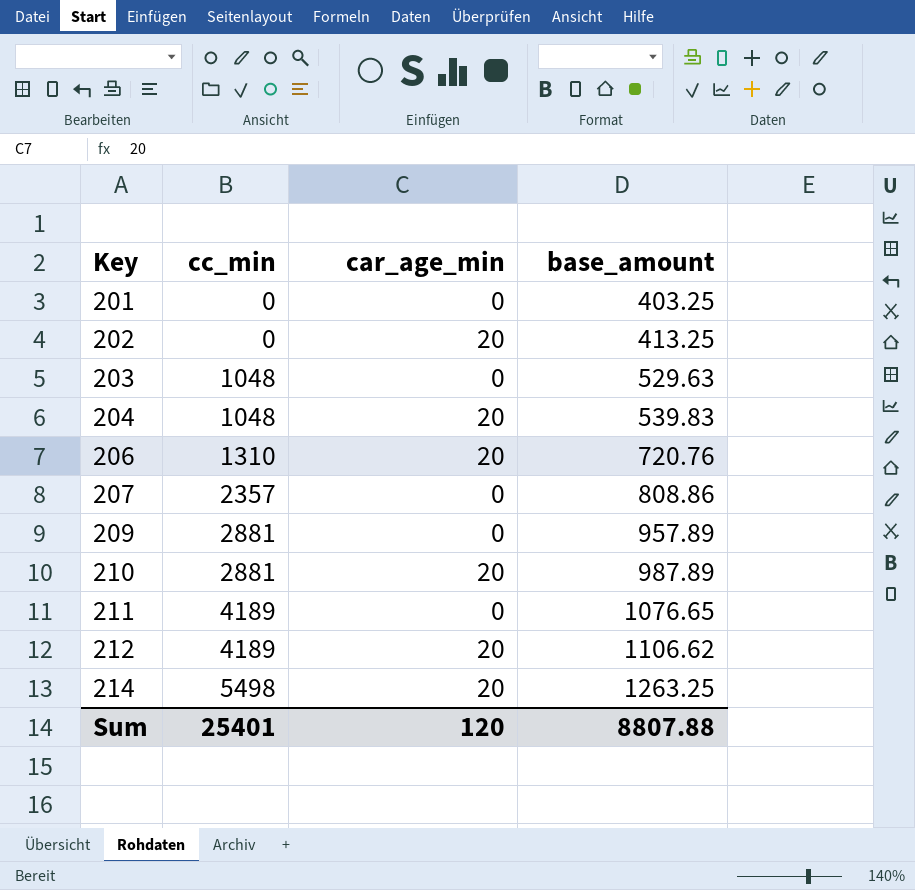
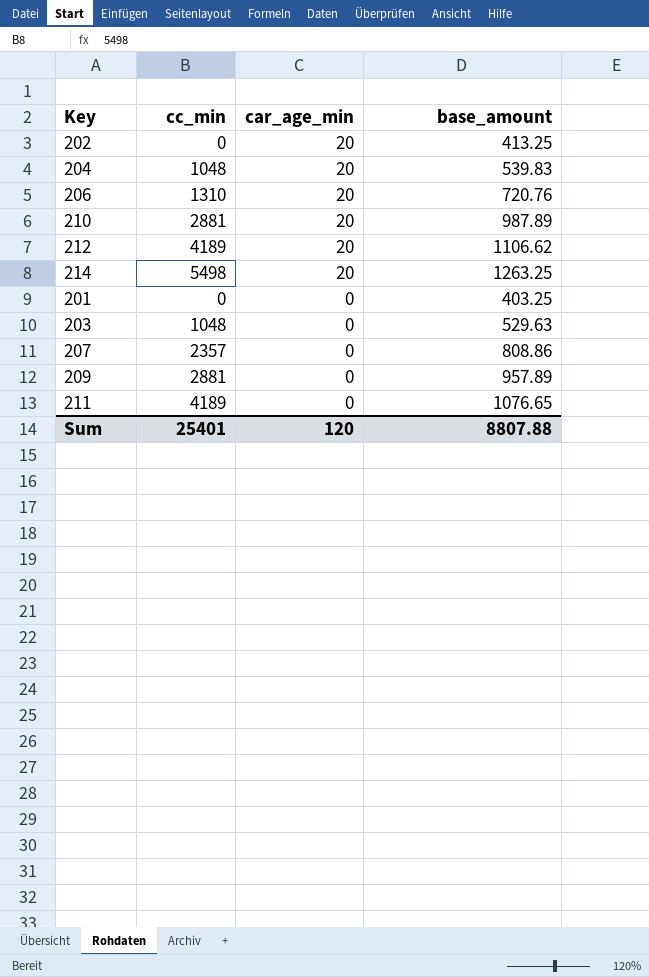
row order: Key ascending -> car_age_min descending

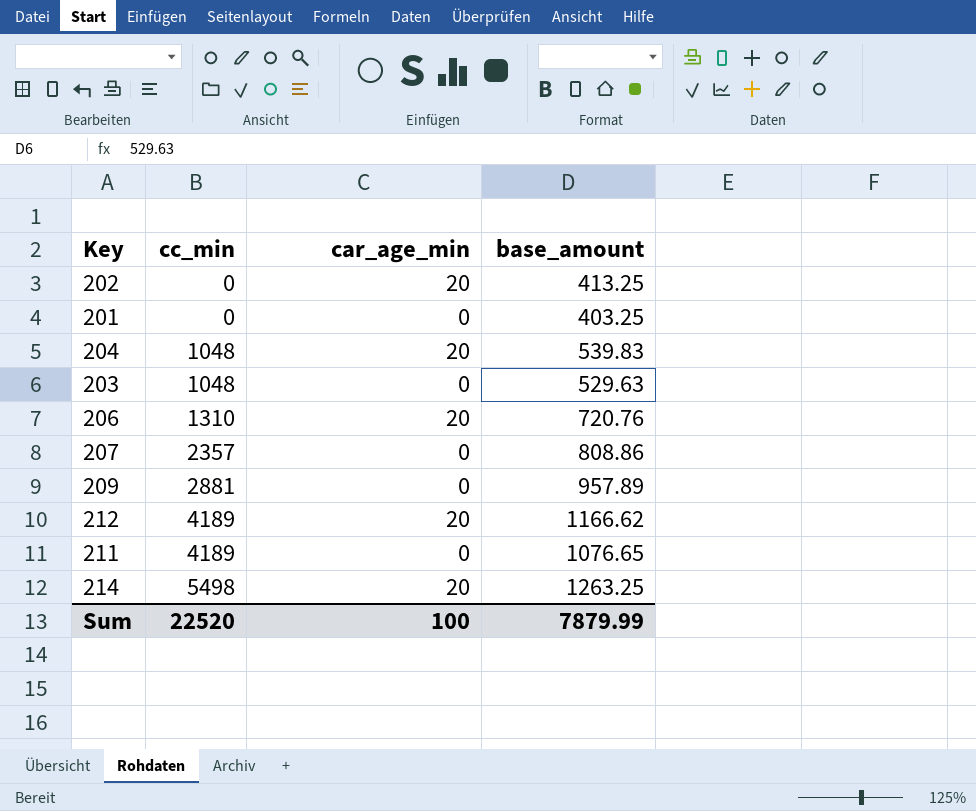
row order: car_age_min descending -> cc_min ascending
row 210: 2881 | 20 | 987.89 -> none
212 | base_amount: 1106.62 -> 1166.62
Sum | cc_min: 25401 -> 22520
Sum | car_age_min: 120 -> 100
Sum | base_amount: 8807.88 -> 7879.99

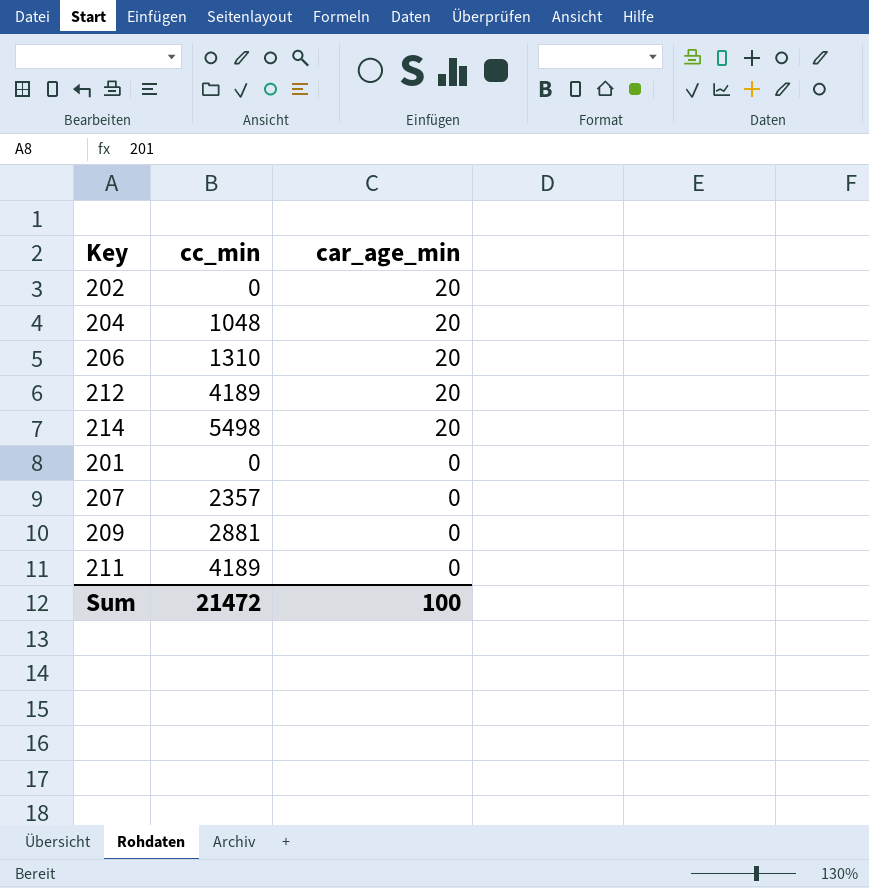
row order: cc_min ascending -> car_age_min descending
column base_amount | position: 4 -> none
row 203: 1048 | 0 | 529.63 -> none
Sum | cc_min: 22520 -> 21472

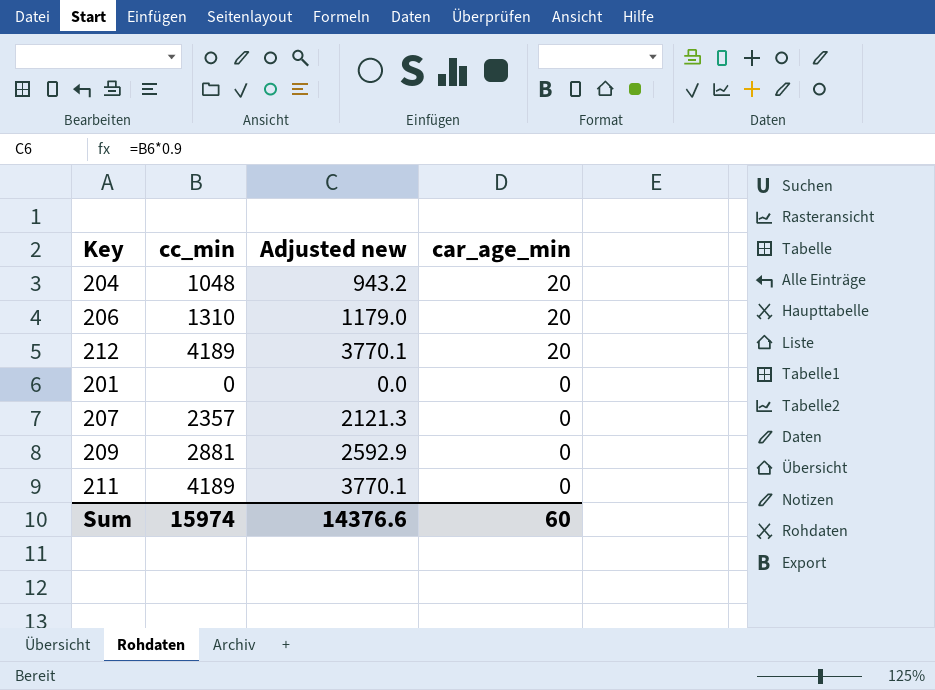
column Adjusted new | formula: none -> [cc_min] * 0.9
row 202: 0 | 20 -> none
row 214: 5498 | 20 -> none
Sum | cc_min: 21472 -> 15974
Sum | car_age_min: 100 -> 60

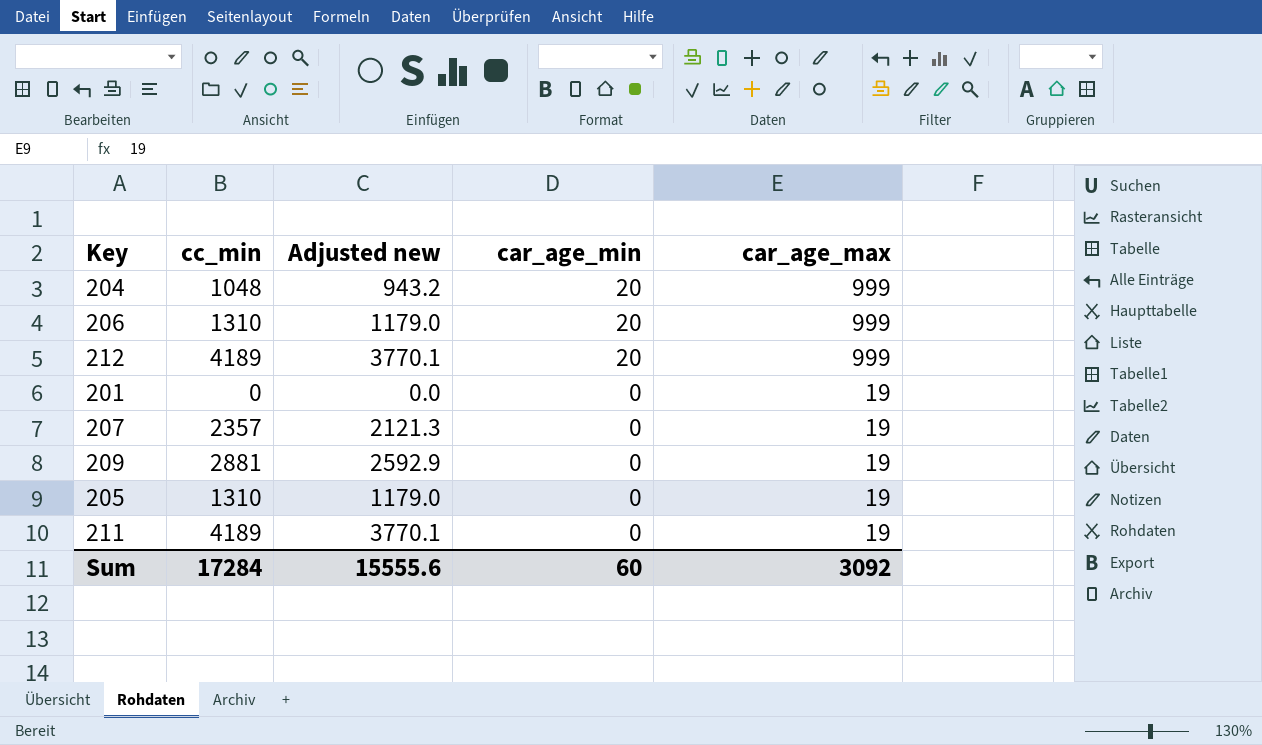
column car_age_max | position: none -> 5
row 205: none -> 1310 | 1179.0 | 0 | 19
Sum | cc_min: 15974 -> 17284
Sum | Adjusted new: 14376.6 -> 15555.6

